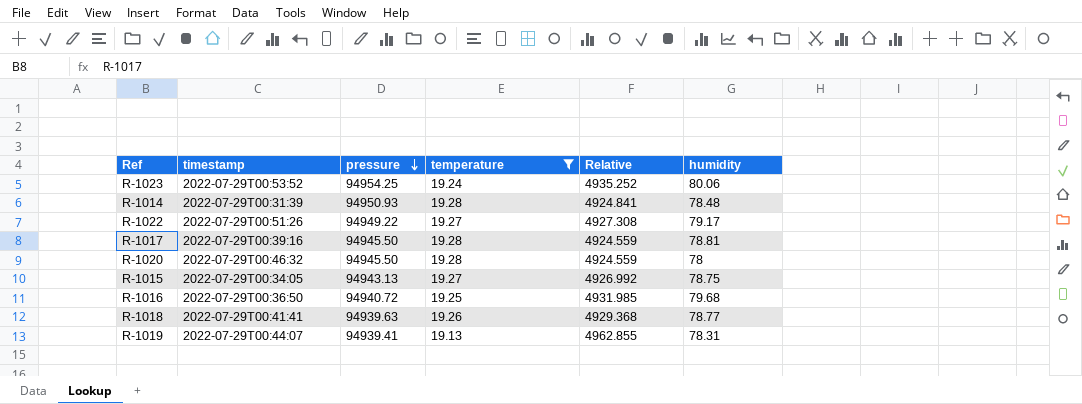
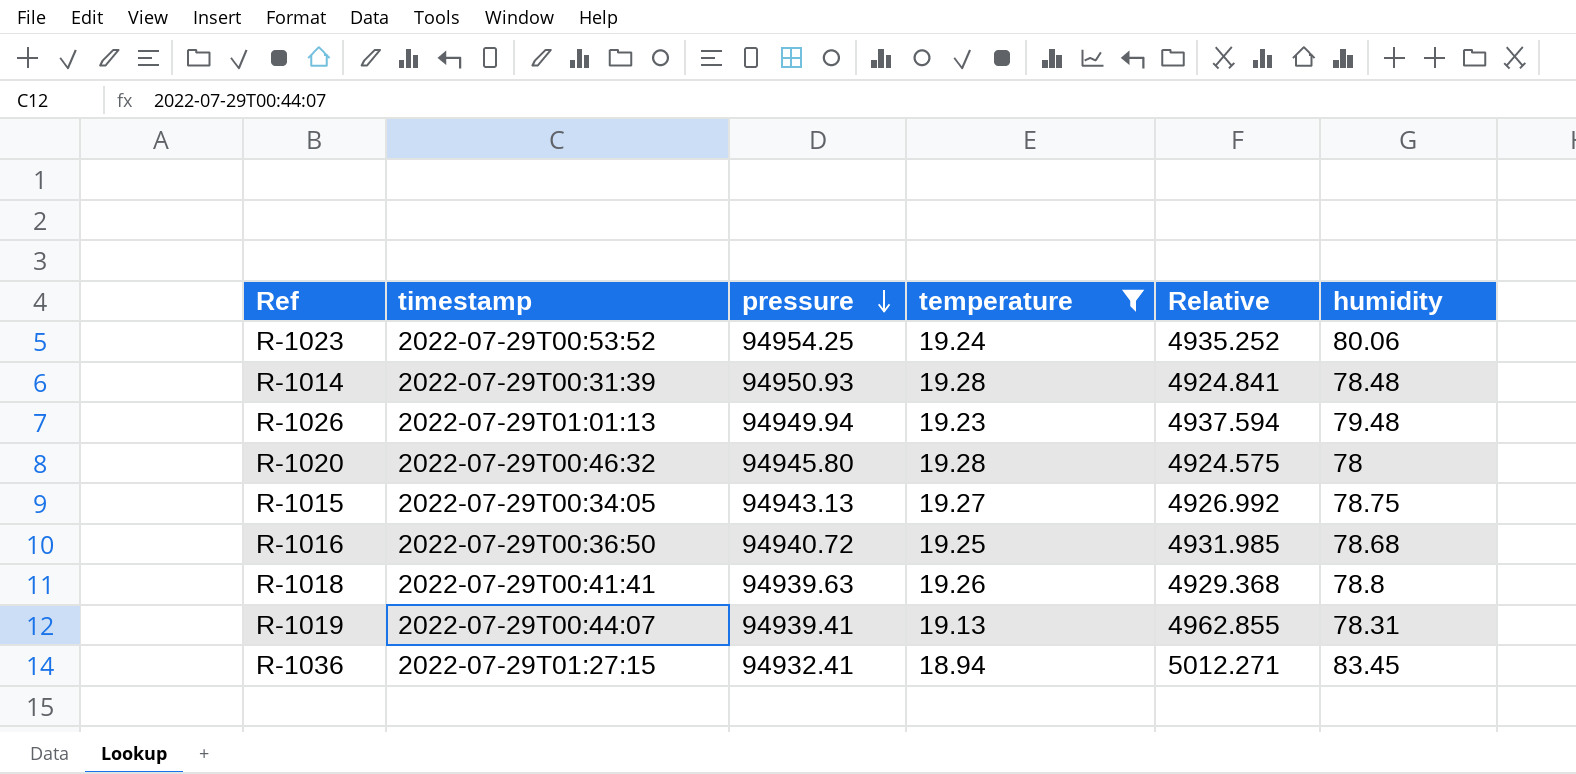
row R-1022: 2022-07-29T00:51:26 | 94949.22 | 19.27 | 4927.308 | 79.17 -> none
row R-1017: 2022-07-29T00:39:16 | 94945.50 | 19.28 | 4924.559 | 78.81 -> none
row R-1026: none -> 2022-07-29T01:01:13 | 94949.94 | 19.23 | 4937.594 | 79.48
R-1020 | pressure: 94945.50 -> 94945.80
R-1020 | Relative: 4924.559 -> 4924.575
R-1016 | humidity: 79.68 -> 78.68
R-1018 | humidity: 78.77 -> 78.8
row R-1036: none -> 2022-07-29T01:27:15 | 94932.41 | 18.94 | 5012.271 | 83.45

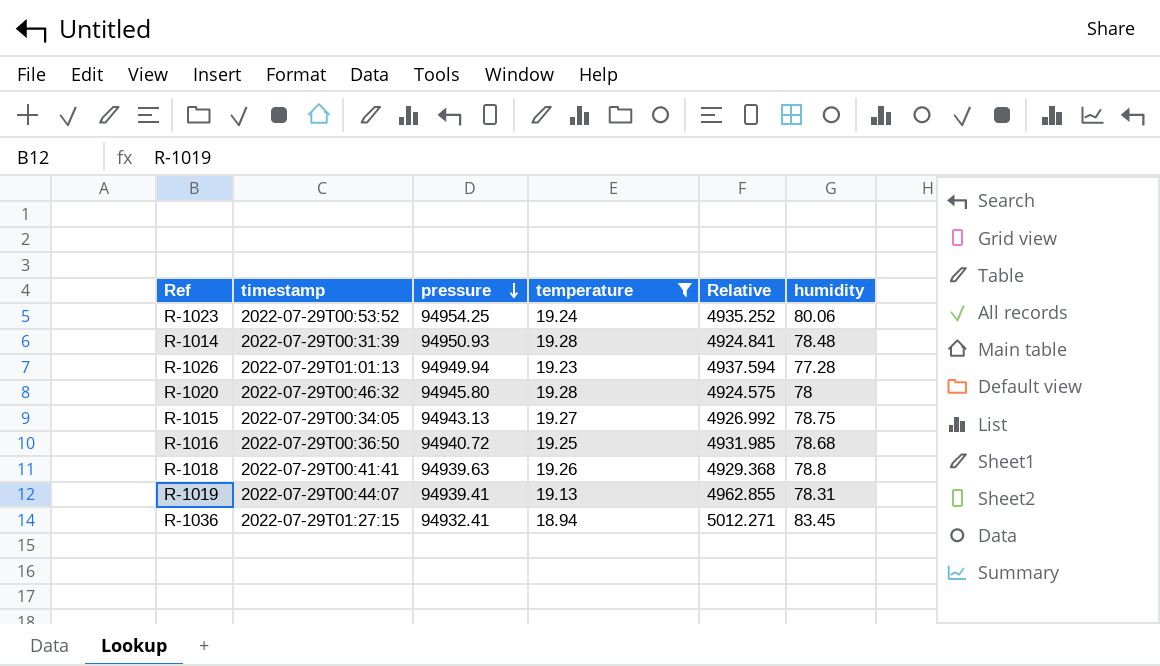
R-1026 | humidity: 79.48 -> 77.28

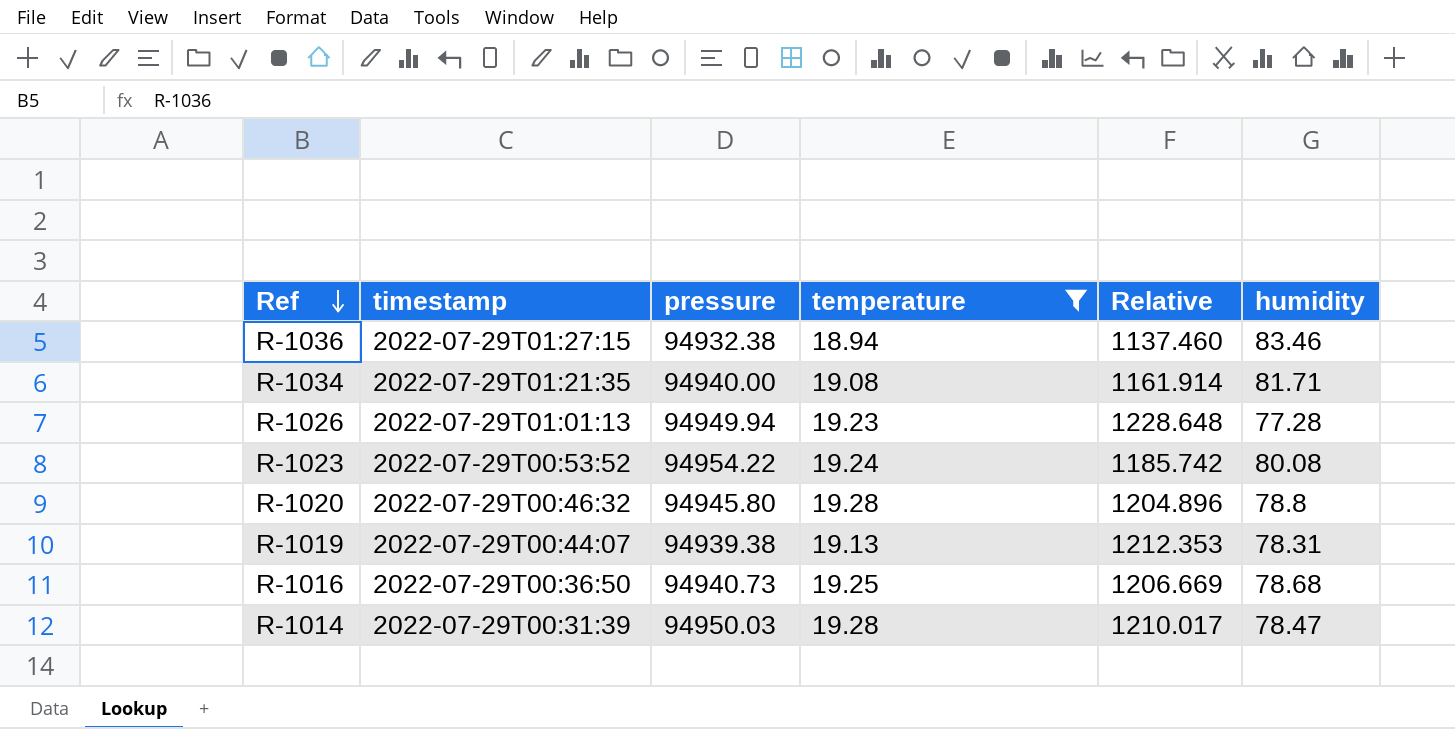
row order: pressure descending -> Ref descending
column Relative | formula: [pressure] / [temperature] -> [pressure] / [humidity]
row R-1015: 2022-07-29T00:34:05 | 94943.13 | 19.27 | 4926.992 | 78.75 -> none
row R-1018: 2022-07-29T00:41:41 | 94939.63 | 19.26 | 4929.368 | 78.8 -> none
R-1036 | pressure: 94932.41 -> 94932.38
R-1036 | humidity: 83.45 -> 83.46
row R-1034: none -> 2022-07-29T01:21:35 | 94940.00 | 19.08 | 1161.914 | 81.71
R-1023 | pressure: 94954.25 -> 94954.22
R-1023 | humidity: 80.06 -> 80.08
R-1020 | humidity: 78 -> 78.8
R-1019 | pressure: 94939.41 -> 94939.38
R-1016 | pressure: 94940.72 -> 94940.73
R-1014 | pressure: 94950.93 -> 94950.03
R-1014 | humidity: 78.48 -> 78.47

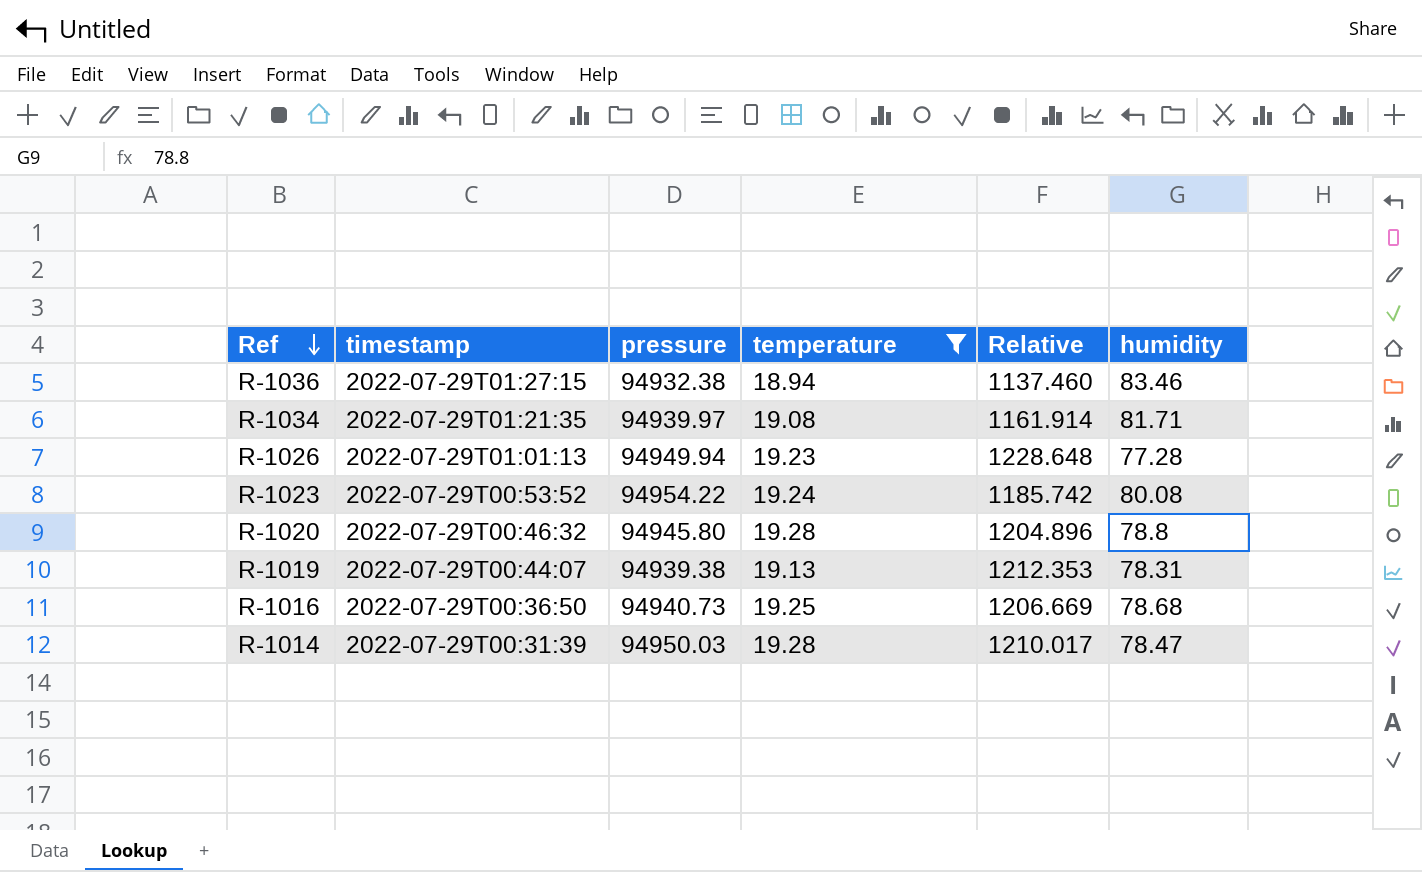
R-1034 | pressure: 94940.00 -> 94939.97

